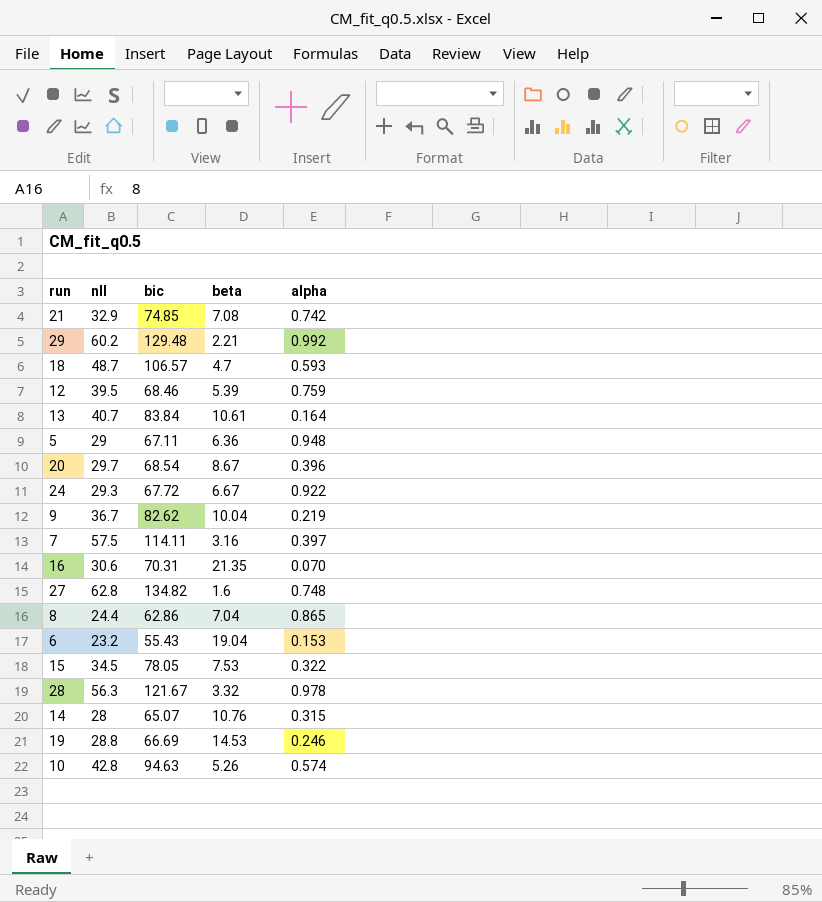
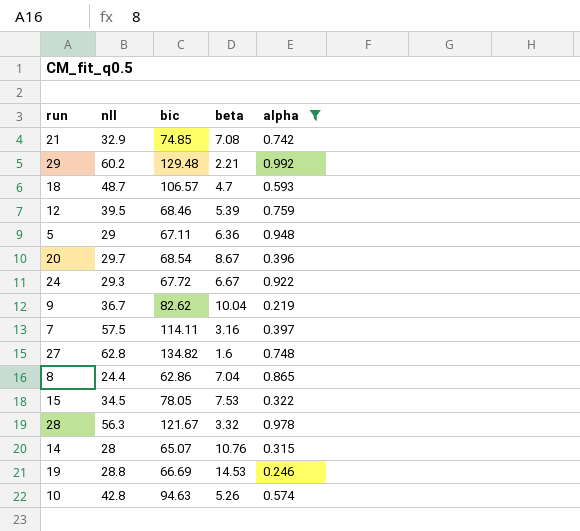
filter: none -> alpha >= 0.219

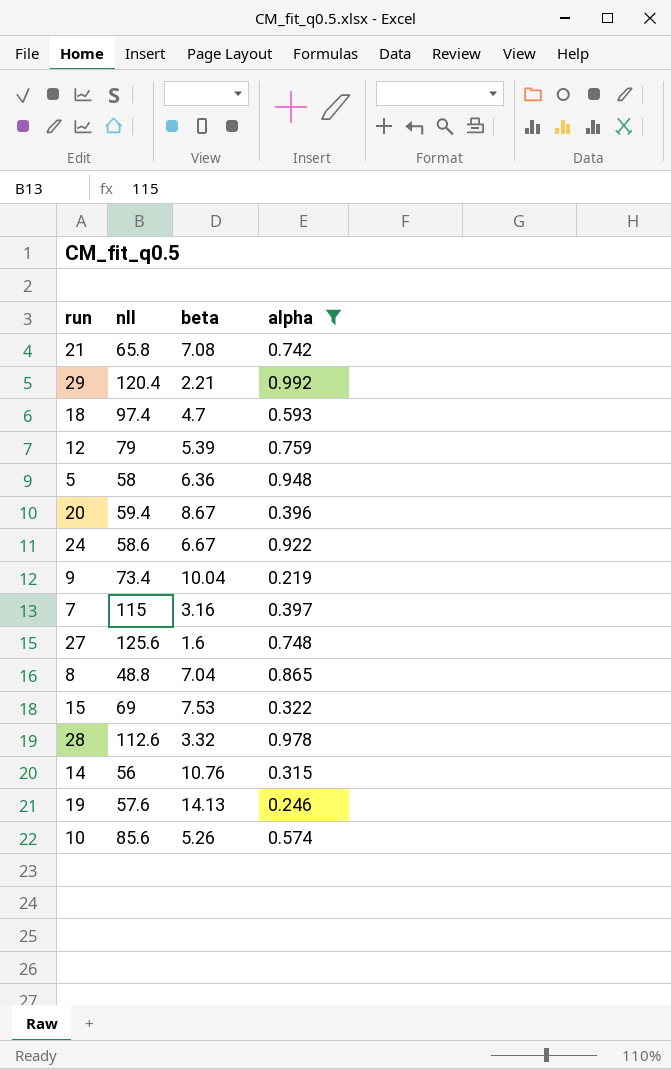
column bic | position: 3 -> none
21 | nll: 32.9 -> 65.8
29 | nll: 60.2 -> 120.4
18 | nll: 48.7 -> 97.4
12 | nll: 39.5 -> 79
5 | nll: 29 -> 58
20 | nll: 29.7 -> 59.4
24 | nll: 29.3 -> 58.6
9 | nll: 36.7 -> 73.4
7 | nll: 57.5 -> 115
27 | nll: 62.8 -> 125.6
8 | nll: 24.4 -> 48.8
15 | nll: 34.5 -> 69
28 | nll: 56.3 -> 112.6
14 | nll: 28 -> 56
19 | nll: 28.8 -> 57.6
19 | beta: 14.53 -> 14.13
10 | nll: 42.8 -> 85.6

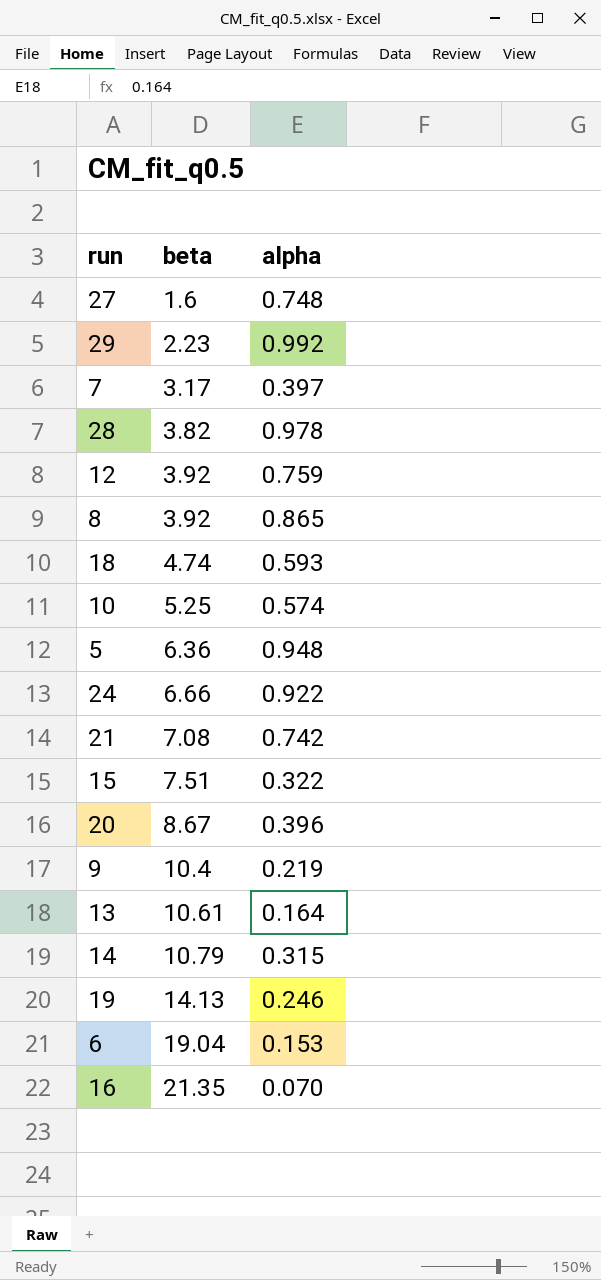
filter: alpha >= 0.219 -> none
row order: none -> beta ascending
column nll | position: 2 -> none
29 | beta: 2.21 -> 2.23
7 | beta: 3.16 -> 3.17
28 | beta: 3.32 -> 3.82
12 | beta: 5.39 -> 3.92
8 | beta: 7.04 -> 3.92
18 | beta: 4.7 -> 4.74
10 | beta: 5.26 -> 5.25
24 | beta: 6.67 -> 6.66
15 | beta: 7.53 -> 7.51
9 | beta: 10.04 -> 10.4
14 | beta: 10.76 -> 10.79

